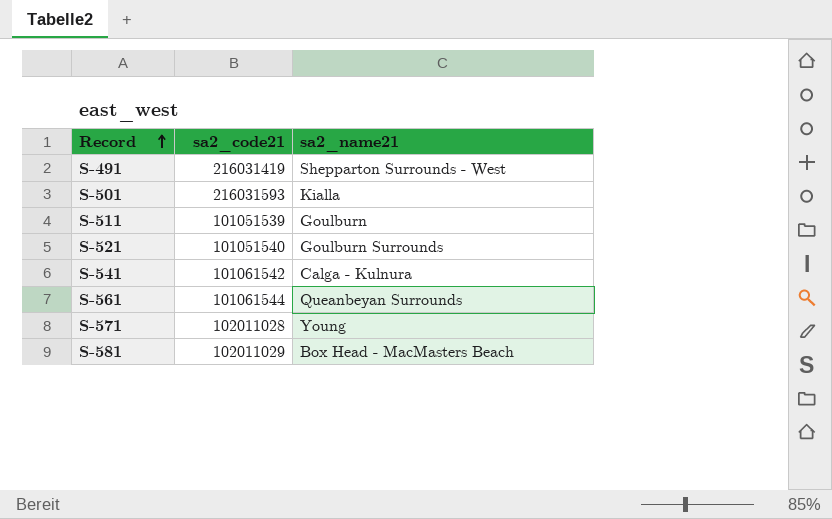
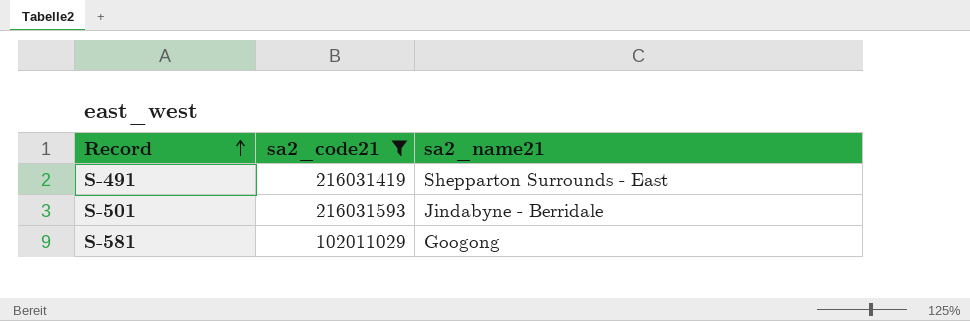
filter: none -> sa2_code21 >= 102011029
S-491 | sa2_name21: Shepparton Surrounds - West -> Shepparton Surrounds - East
S-501 | sa2_name21: Kialla -> Jindabyne - Berridale
S-581 | sa2_name21: Box Head - MacMasters Beach -> Googong

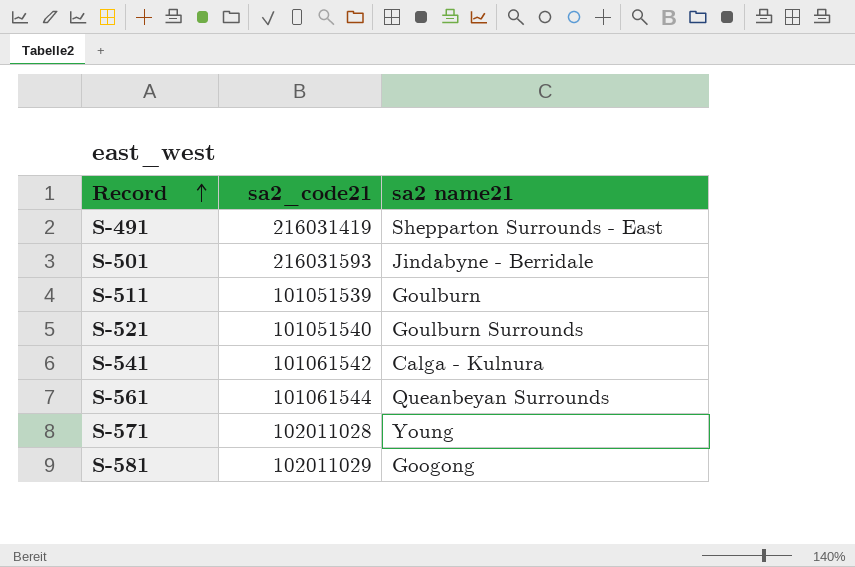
filter: sa2_code21 >= 102011029 -> none
column name: sa2_name21 -> sa2 name21

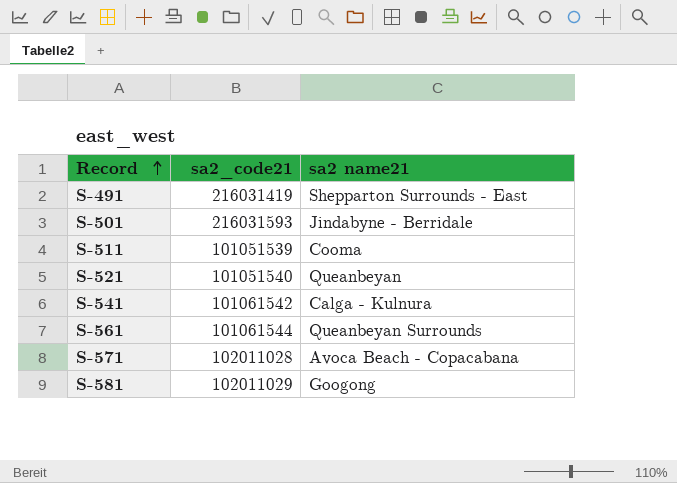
S-511 | sa2 name21: Goulburn -> Cooma
S-521 | sa2 name21: Goulburn Surrounds -> Queanbeyan
S-571 | sa2 name21: Young -> Avoca Beach - Copacabana

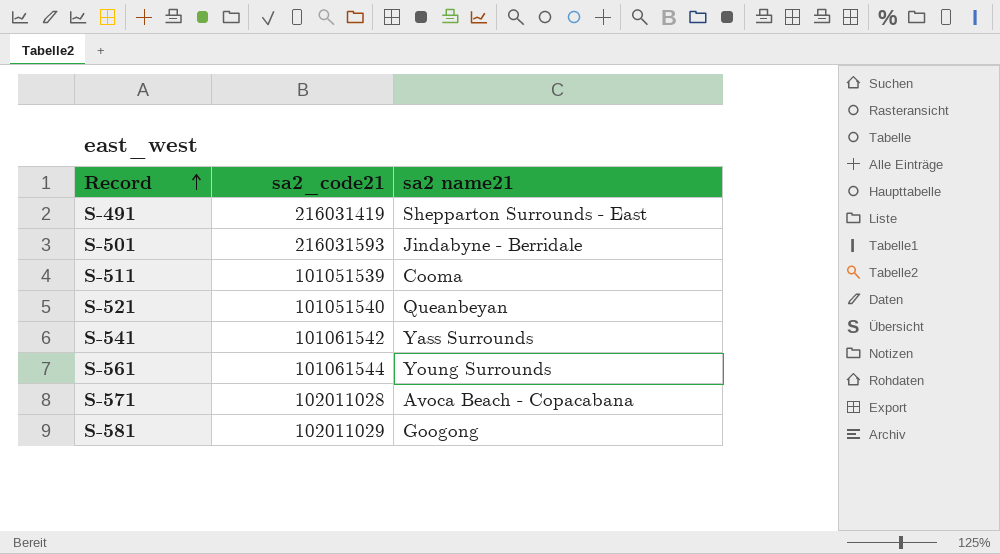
S-541 | sa2 name21: Calga - Kulnura -> Yass Surrounds
S-561 | sa2 name21: Queanbeyan Surrounds -> Young Surrounds

